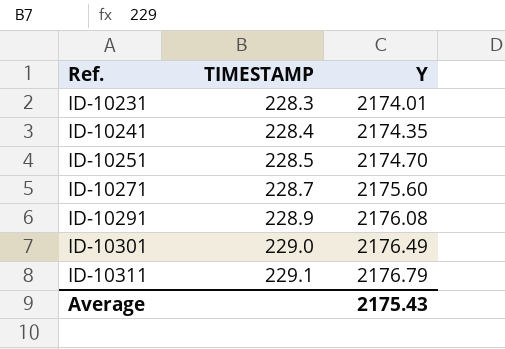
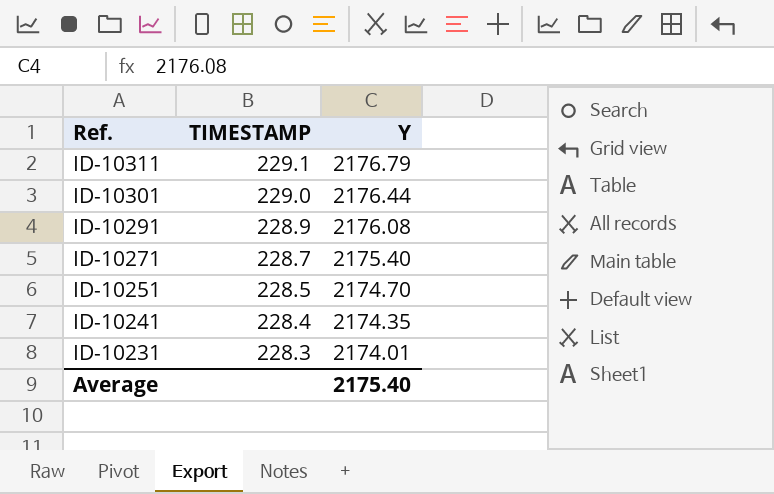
row order: Ref. ascending -> Ref. descending
ID-10301 | Y: 2176.49 -> 2176.44
ID-10271 | Y: 2175.60 -> 2175.40
Average | Y: 2175.43 -> 2175.40

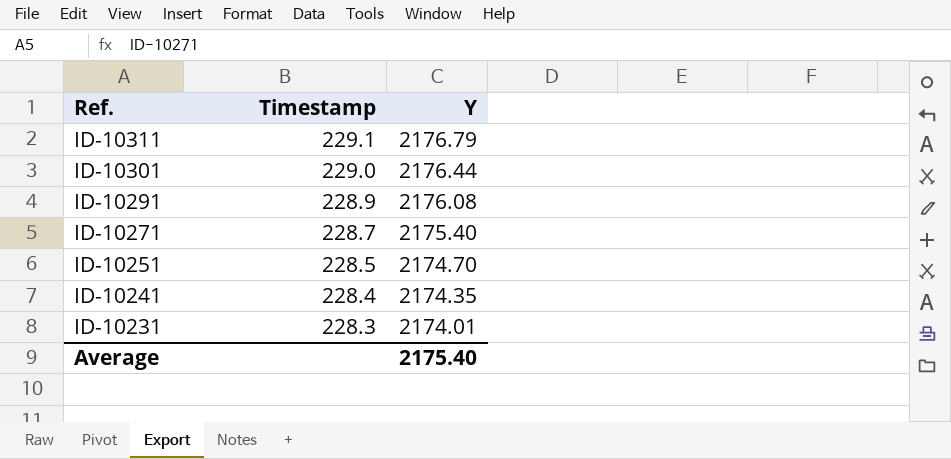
column name: TIMESTAMP -> Timestamp

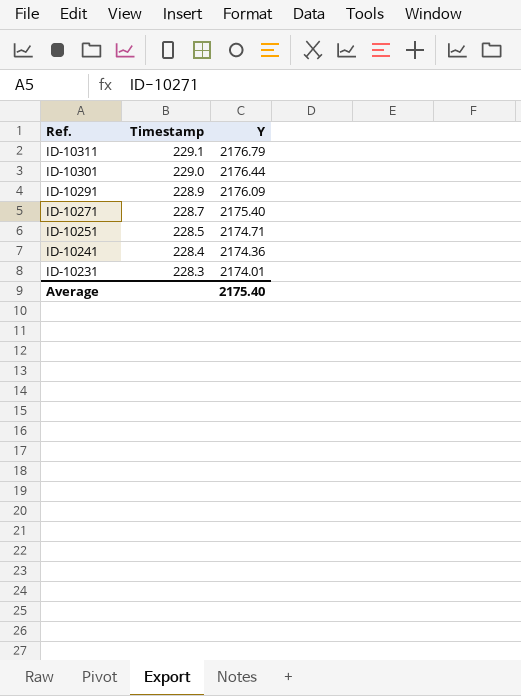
ID-10291 | Y: 2176.08 -> 2176.09
ID-10251 | Y: 2174.70 -> 2174.71
ID-10241 | Y: 2174.35 -> 2174.36

